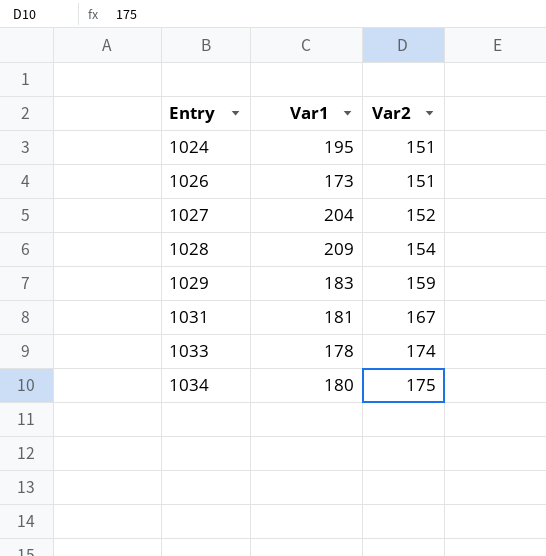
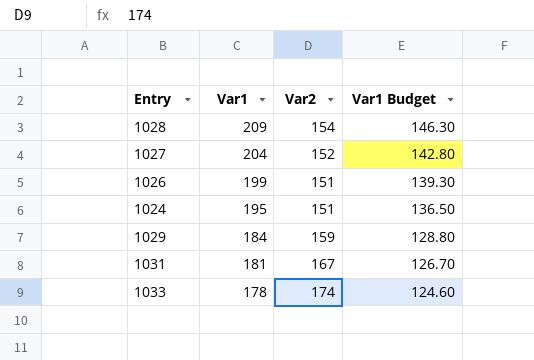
row order: Entry ascending -> Var1 descending
column Var1 Budget | formula: none -> [Var1] * 0.7
row 1034: 180 | 175 -> none
1026 | Var1: 173 -> 199
1029 | Var1: 183 -> 184

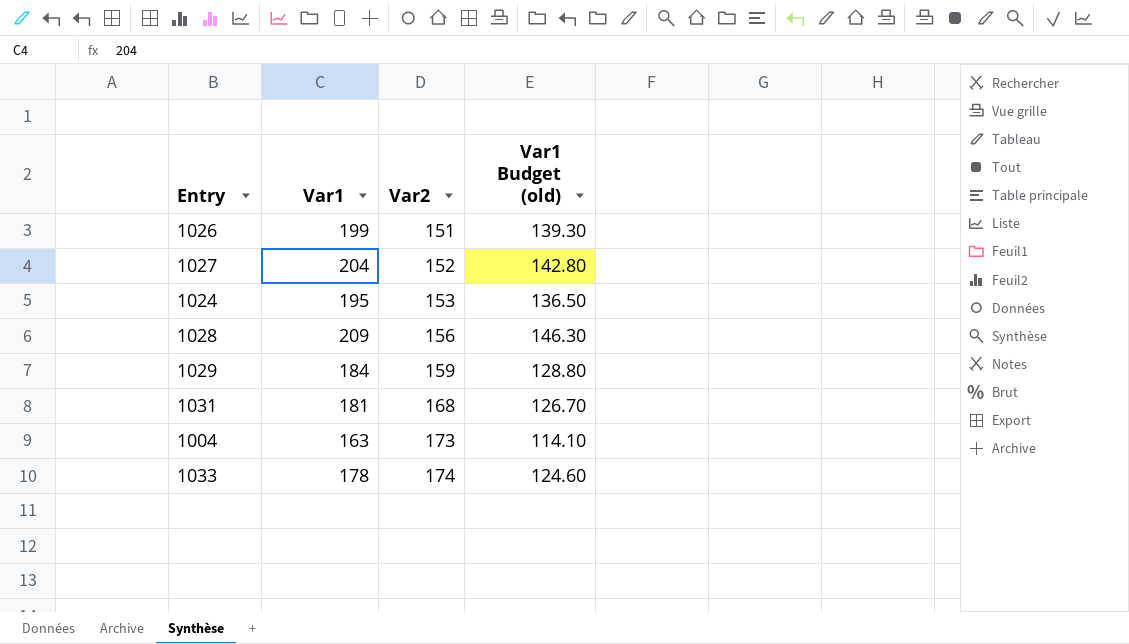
row order: Var1 descending -> Var2 ascending
column name: Var1 Budget -> Var1 Budget (old)
1024 | Var2: 151 -> 153
1028 | Var2: 154 -> 156
1031 | Var2: 167 -> 168
row 1004: none -> 163 | 173 | 114.10

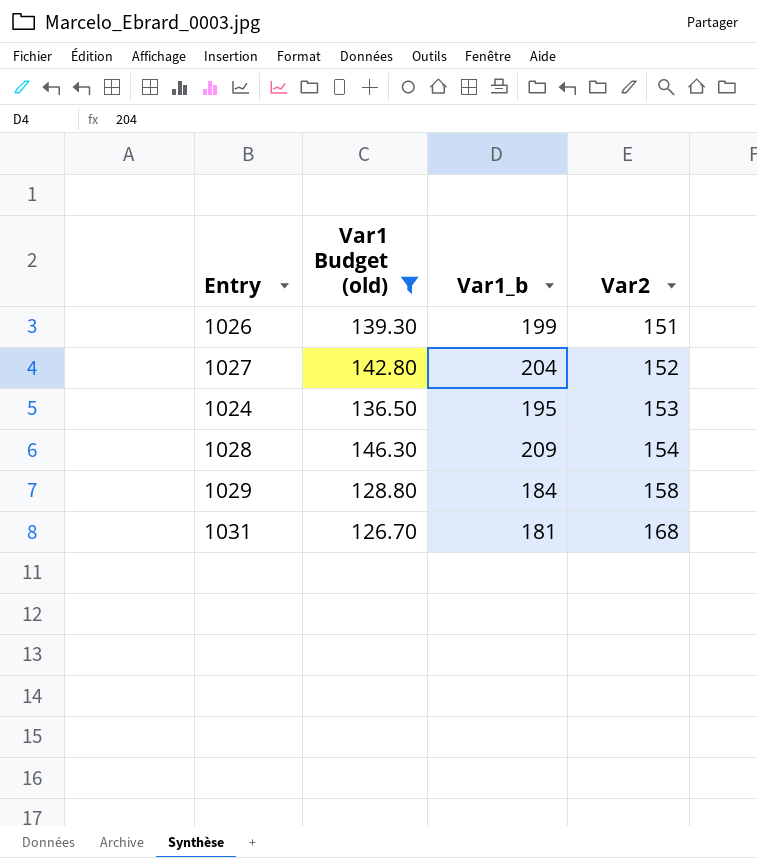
filter: none -> Var1 Budget (old) >= 126.70
column Var1 Budget (old) | position: 4 -> 2
column name: Var1 -> Var1_b
1028 | Var2: 156 -> 154
1029 | Var2: 159 -> 158

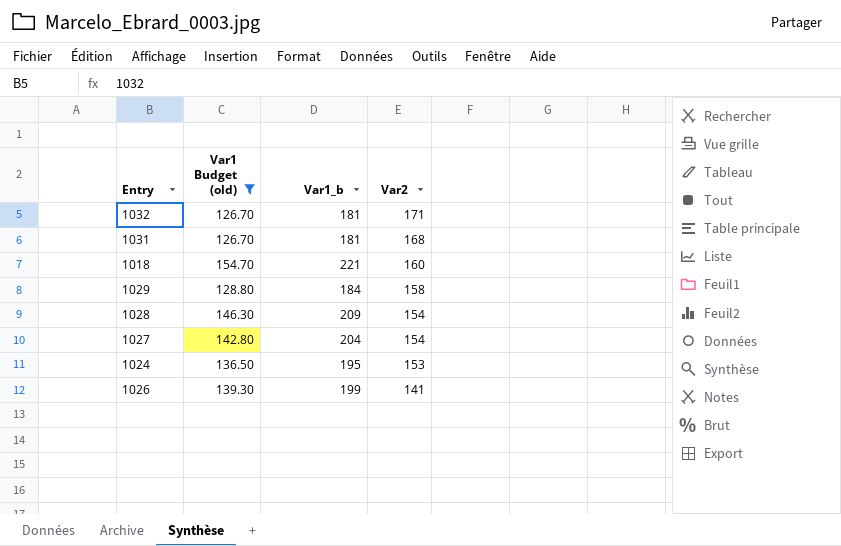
row order: Var2 ascending -> Var2 descending
row 1032: none -> 126.70 | 181 | 171
row 1018: none -> 154.70 | 221 | 160
1027 | Var2: 152 -> 154
1026 | Var2: 151 -> 141

